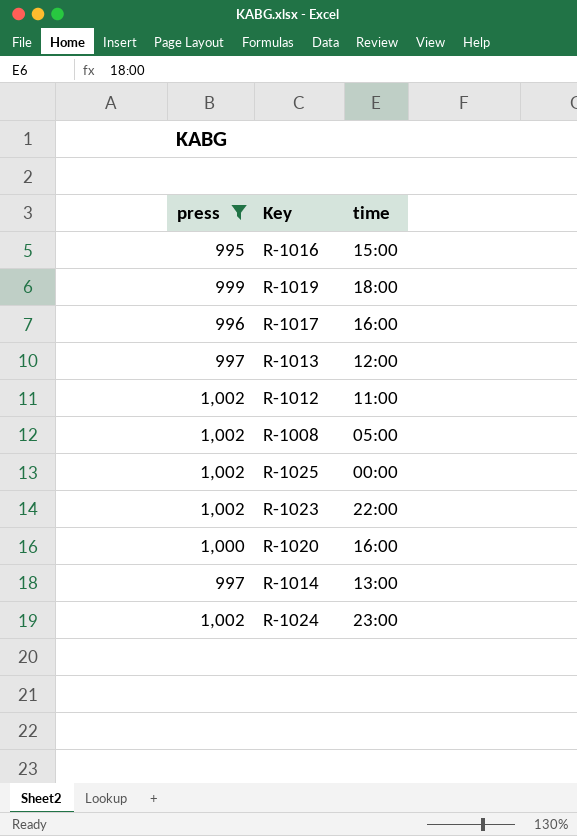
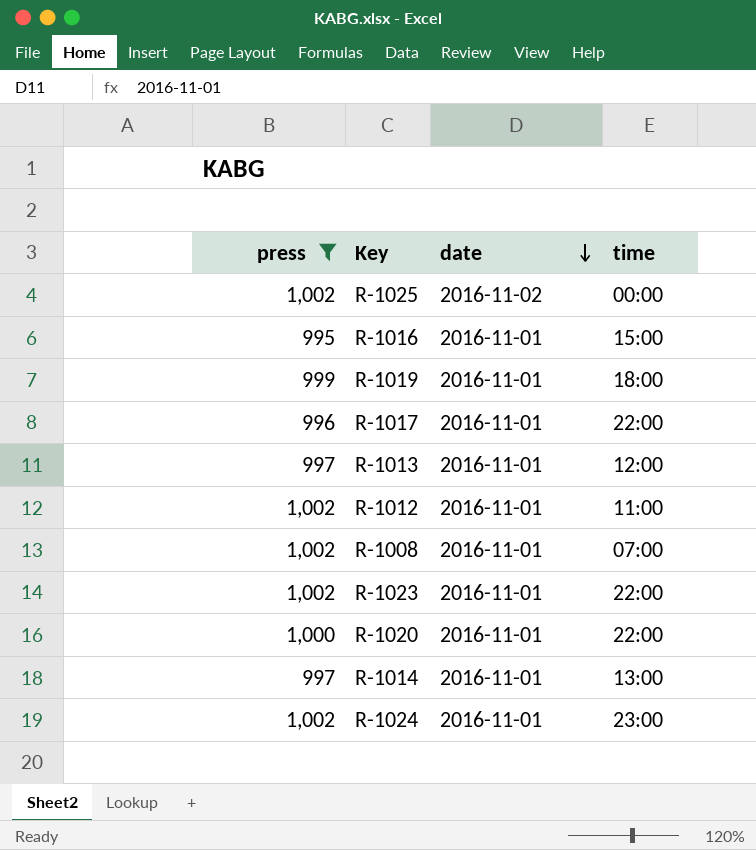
row order: none -> date descending
column date | position: none -> 3
R-1017 | time: 16:00 -> 22:00
R-1008 | time: 05:00 -> 07:00
R-1020 | time: 16:00 -> 22:00

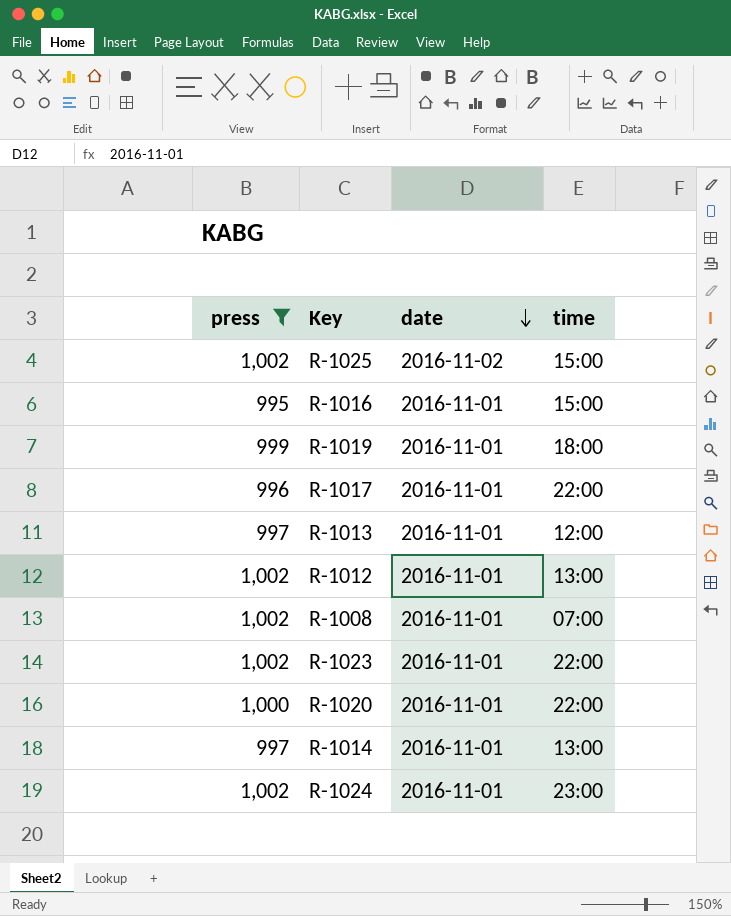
R-1025 | time: 00:00 -> 15:00
R-1012 | time: 11:00 -> 13:00

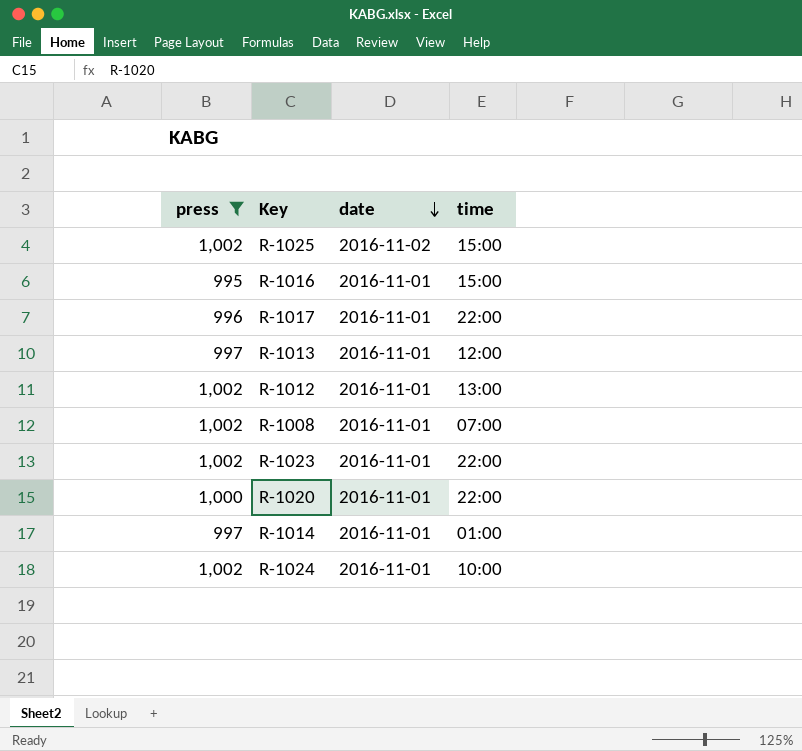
row R-1019: 999 | 2016-11-01 | 18:00 -> none
R-1014 | time: 13:00 -> 01:00
R-1024 | time: 23:00 -> 10:00

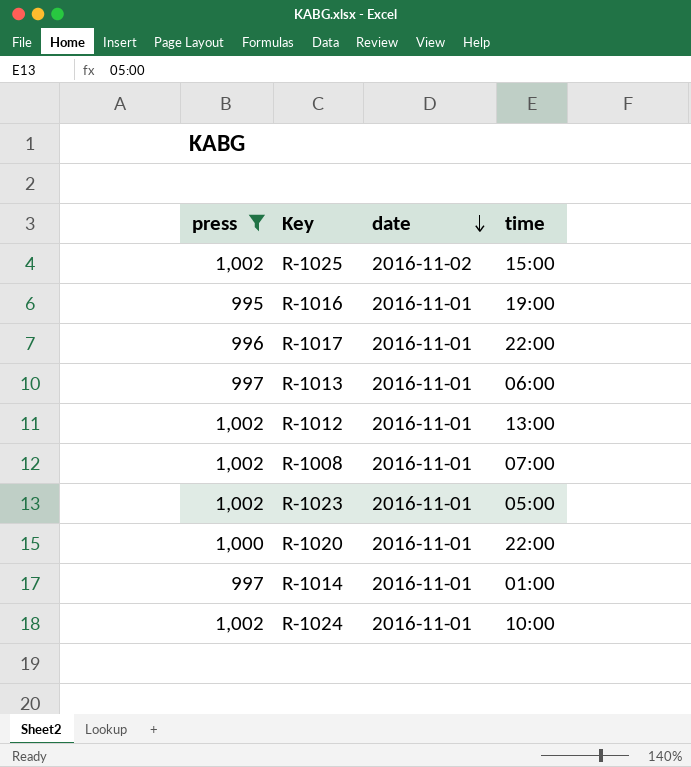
R-1016 | time: 15:00 -> 19:00
R-1013 | time: 12:00 -> 06:00
R-1023 | time: 22:00 -> 05:00

